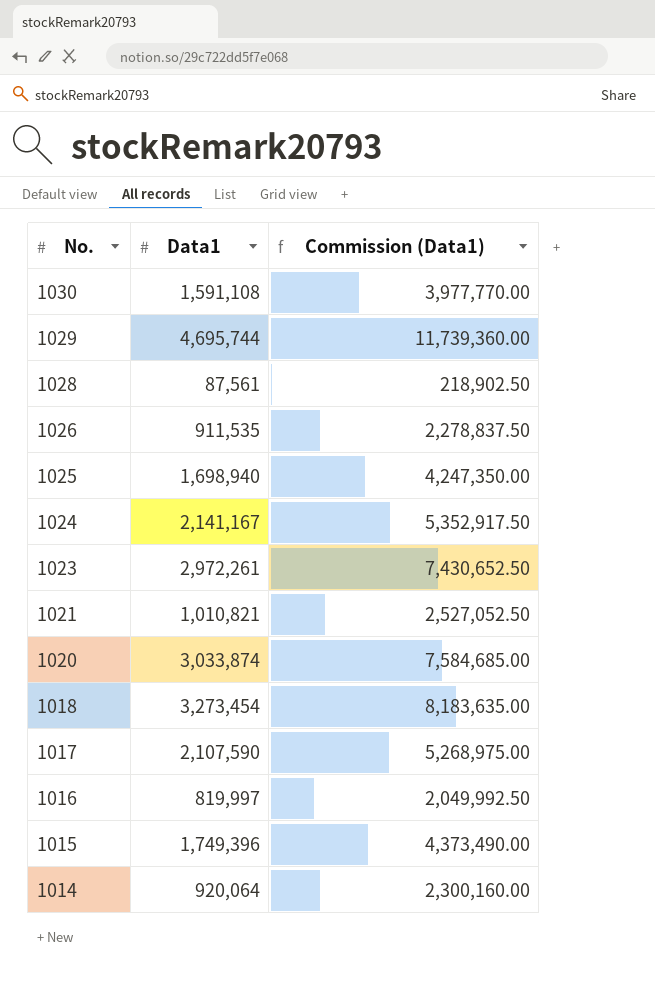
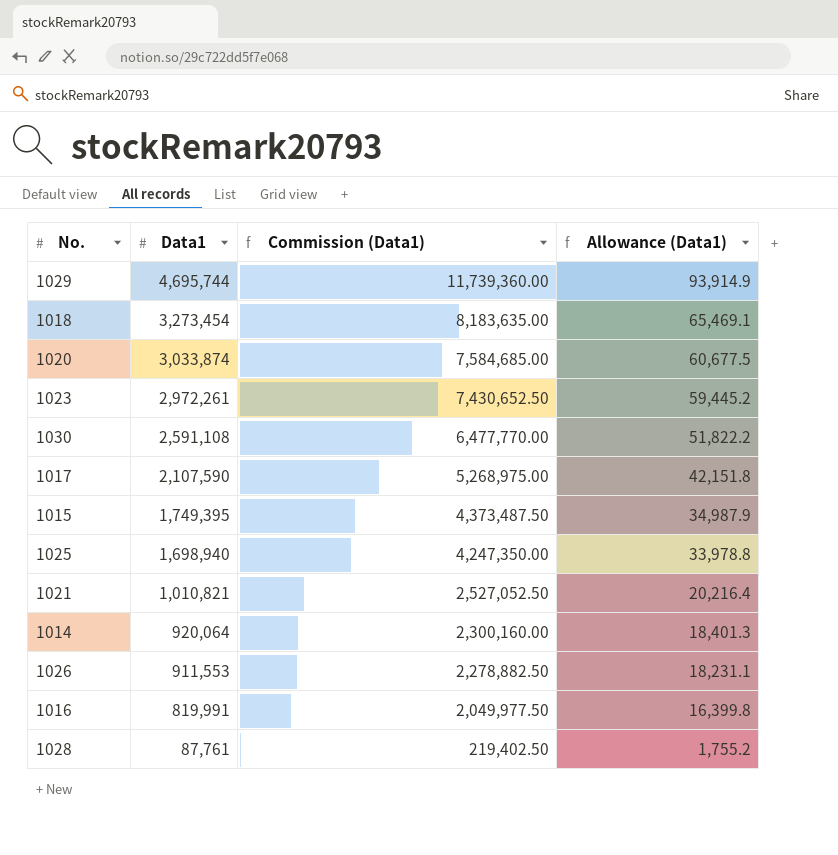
row order: No. descending -> Data1 descending
column Allowance (Data1) | formula: none -> [Data1] * 0.02
row 1024: 2,141,167 | 5,352,917.50 -> none
1030 | Data1: 1,591,108 -> 2,591,108
1030 | Commission (Data1): 3,977,770.00 -> 6,477,770.00
1015 | Data1: 1,749,396 -> 1,749,395
1015 | Commission (Data1): 4,373,490.00 -> 4,373,487.50
1026 | Data1: 911,535 -> 911,553
1026 | Commission (Data1): 2,278,837.50 -> 2,278,882.50
1016 | Data1: 819,997 -> 819,991
1016 | Commission (Data1): 2,049,992.50 -> 2,049,977.50
1028 | Data1: 87,561 -> 87,761
1028 | Commission (Data1): 218,902.50 -> 219,402.50

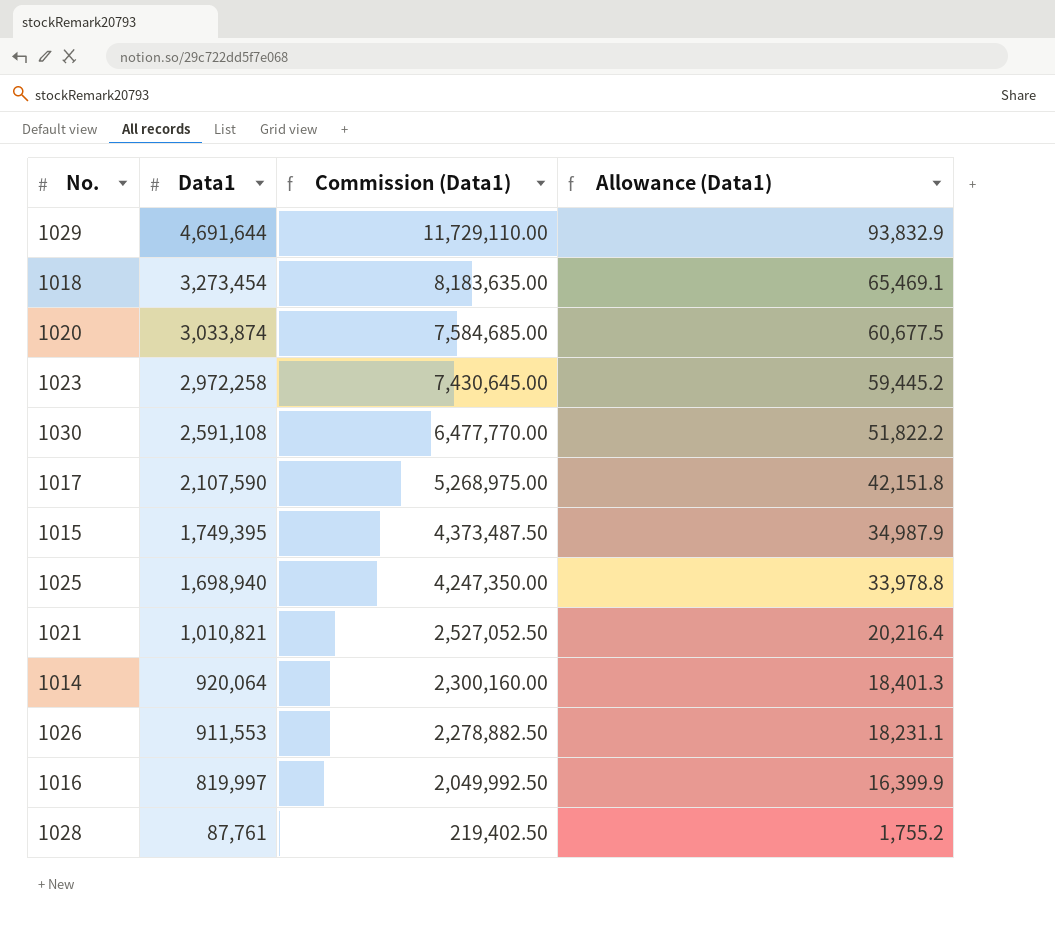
1029 | Data1: 4,695,744 -> 4,691,644
1029 | Commission (Data1): 11,739,360.00 -> 11,729,110.00
1029 | Allowance (Data1): 93,914.9 -> 93,832.9
1023 | Data1: 2,972,261 -> 2,972,258
1023 | Commission (Data1): 7,430,652.50 -> 7,430,645.00
1016 | Data1: 819,991 -> 819,997
1016 | Commission (Data1): 2,049,977.50 -> 2,049,992.50
1016 | Allowance (Data1): 16,399.8 -> 16,399.9

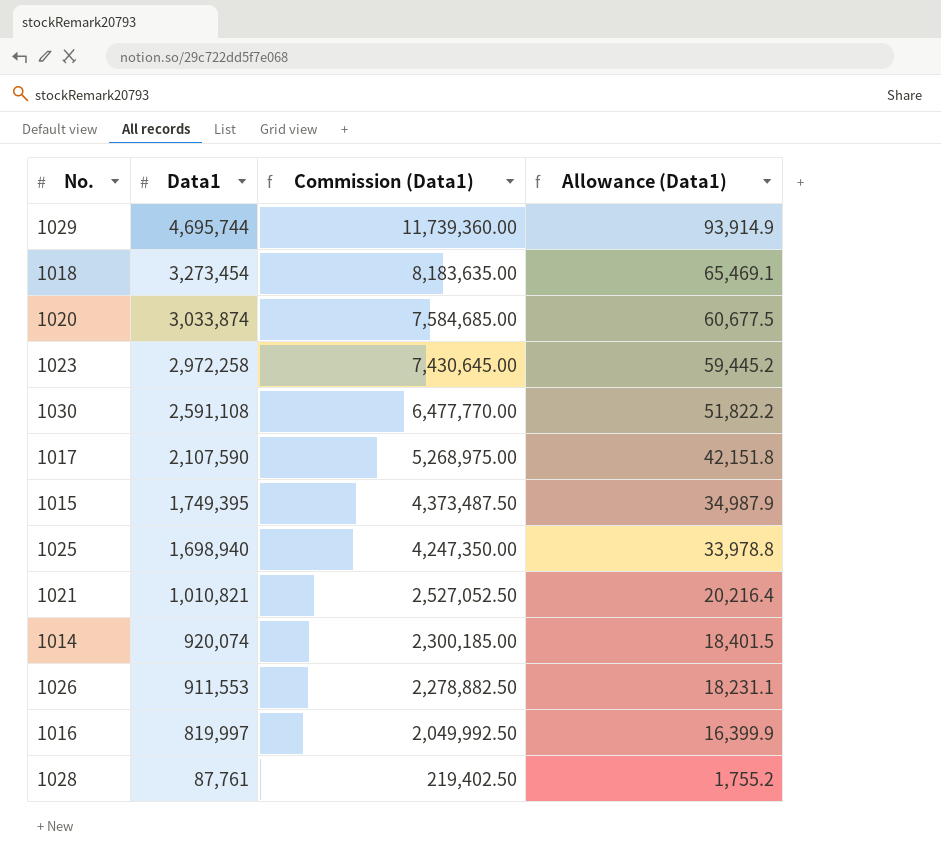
1029 | Data1: 4,691,644 -> 4,695,744
1029 | Commission (Data1): 11,729,110.00 -> 11,739,360.00
1029 | Allowance (Data1): 93,832.9 -> 93,914.9
1014 | Data1: 920,064 -> 920,074
1014 | Commission (Data1): 2,300,160.00 -> 2,300,185.00
1014 | Allowance (Data1): 18,401.3 -> 18,401.5

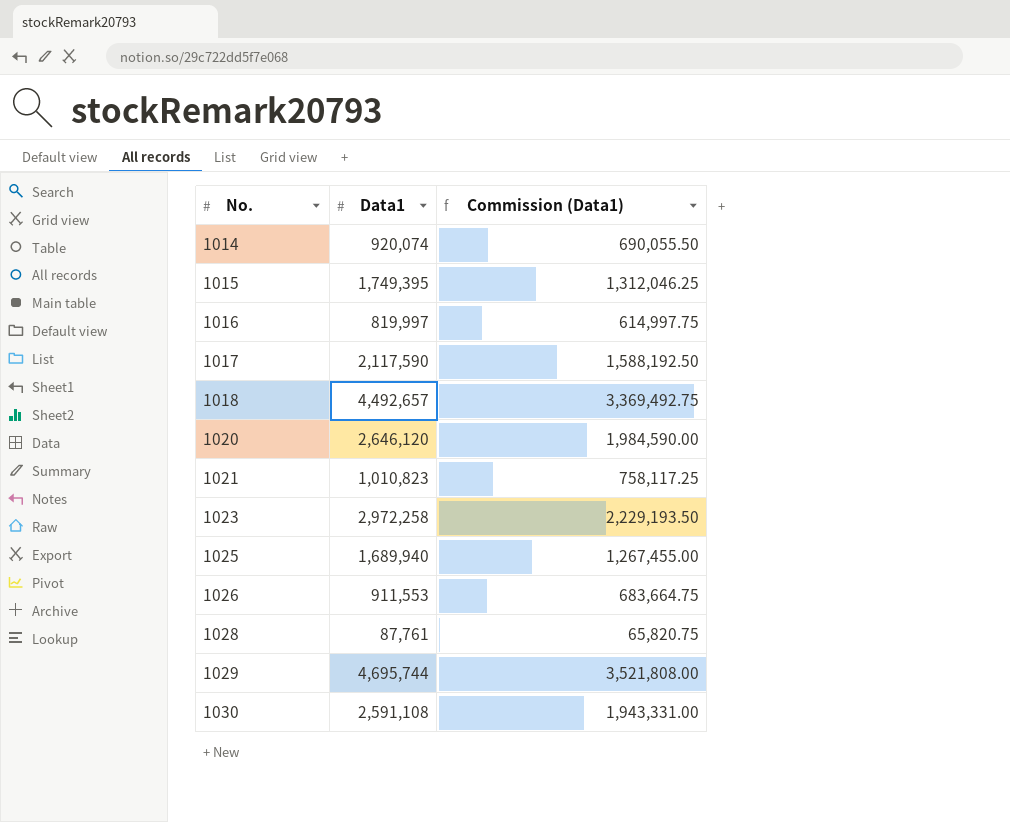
row order: Data1 descending -> No. ascending
column Allowance (Data1) | formula: [Data1] * 0.02 -> none
column Commission (Data1) | formula: [Data1] * 2.5 -> [Data1] * 0.75
1017 | Data1: 2,107,590 -> 2,117,590
1018 | Data1: 3,273,454 -> 4,492,657
1020 | Data1: 3,033,874 -> 2,646,120
1021 | Data1: 1,010,821 -> 1,010,823
1025 | Data1: 1,698,940 -> 1,689,940

